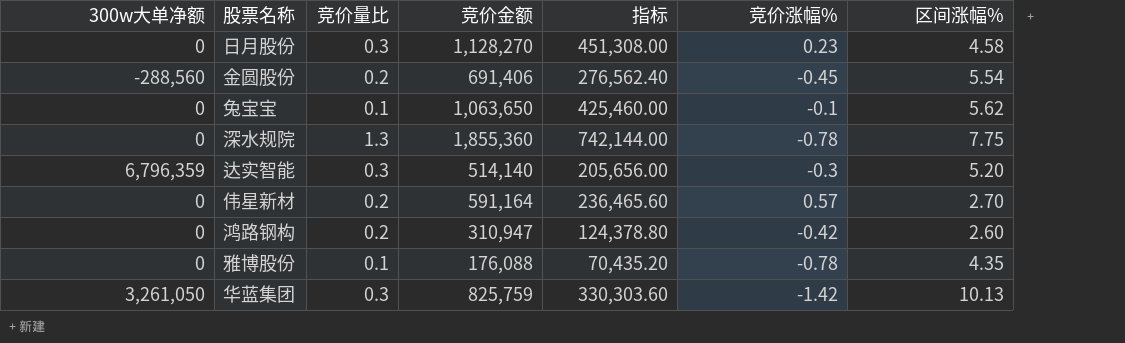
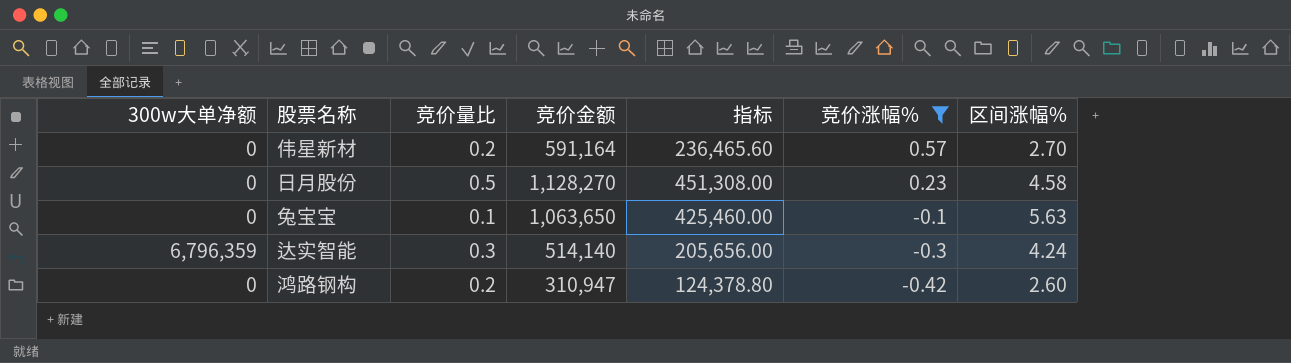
filter: none -> 竞价涨幅% >= -0.42
row order: none -> 竞价涨幅% descending
日月股份 | 竞价量比: 0.3 -> 0.5
兔宝宝 | 区间涨幅%: 5.62 -> 5.63
达实智能 | 区间涨幅%: 5.20 -> 4.24

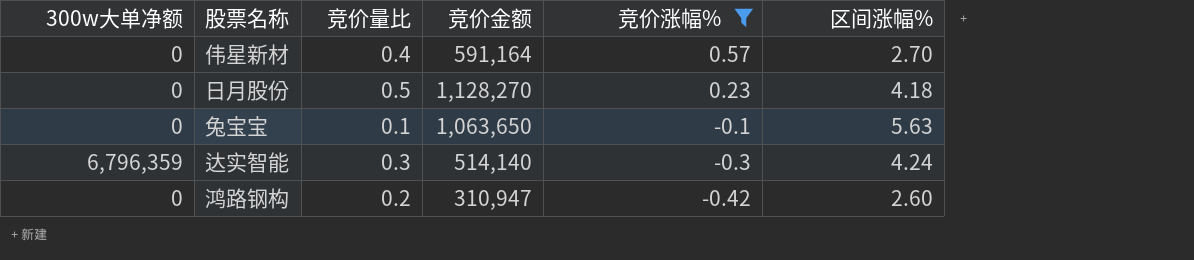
column 指标 | formula: [竞价金额] * 0.4 -> none
伟星新材 | 竞价量比: 0.2 -> 0.4
日月股份 | 区间涨幅%: 4.58 -> 4.18

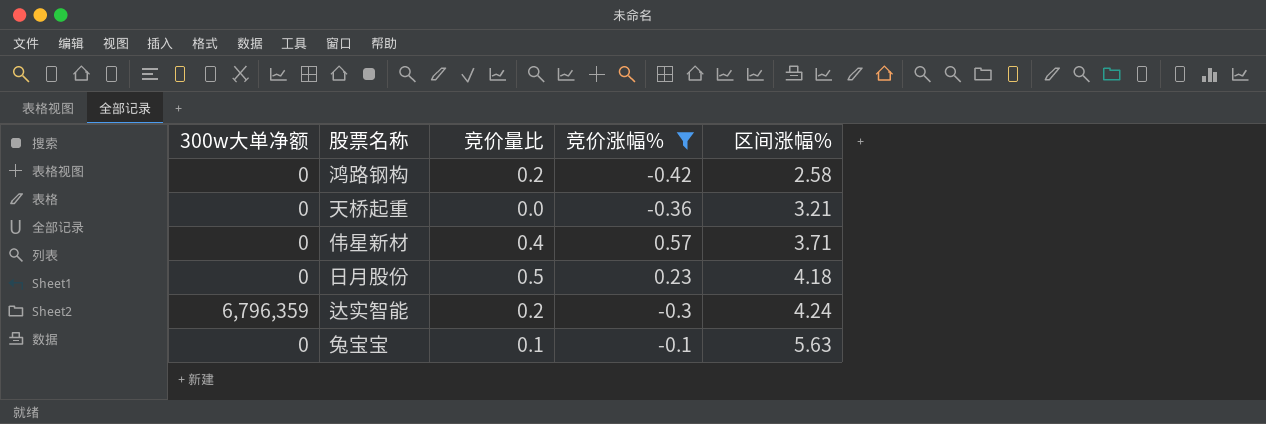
row order: 竞价涨幅% descending -> 区间涨幅% ascending
column 竞价金额 | position: 4 -> none
鸿路钢构 | 区间涨幅%: 2.60 -> 2.58
row 天桥起重: none -> 0 | 0.0 | -0.36 | 3.21
伟星新材 | 区间涨幅%: 2.70 -> 3.71
达实智能 | 竞价量比: 0.3 -> 0.2

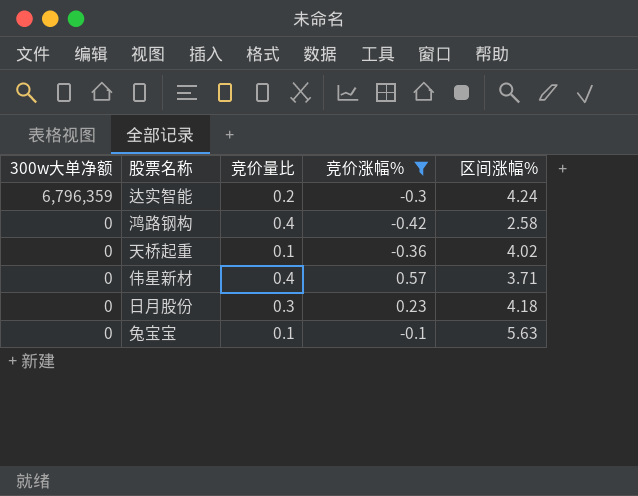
row order: 区间涨幅% ascending -> 300w大单净额 descending
鸿路钢构 | 竞价量比: 0.2 -> 0.4
天桥起重 | 竞价量比: 0.0 -> 0.1
天桥起重 | 区间涨幅%: 3.21 -> 4.02
日月股份 | 竞价量比: 0.5 -> 0.3

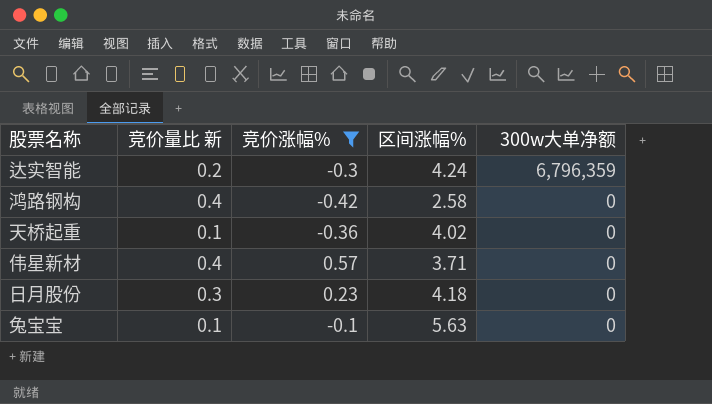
column name: 竞价量比 -> 竞价量比 新
column 300w大单净额 | position: 1 -> 5

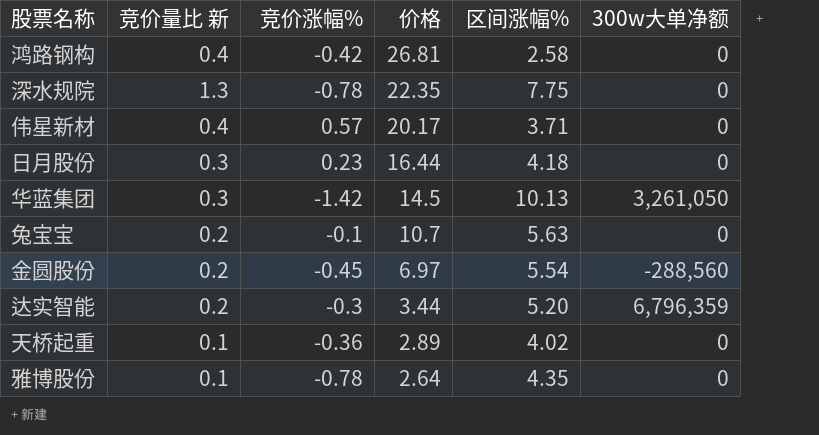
filter: 竞价涨幅% >= -0.42 -> none
row order: 300w大单净额 descending -> 价格 descending
column 价格 | position: none -> 4
兔宝宝 | 竞价量比 新: 0.1 -> 0.2
达实智能 | 区间涨幅%: 4.24 -> 5.20

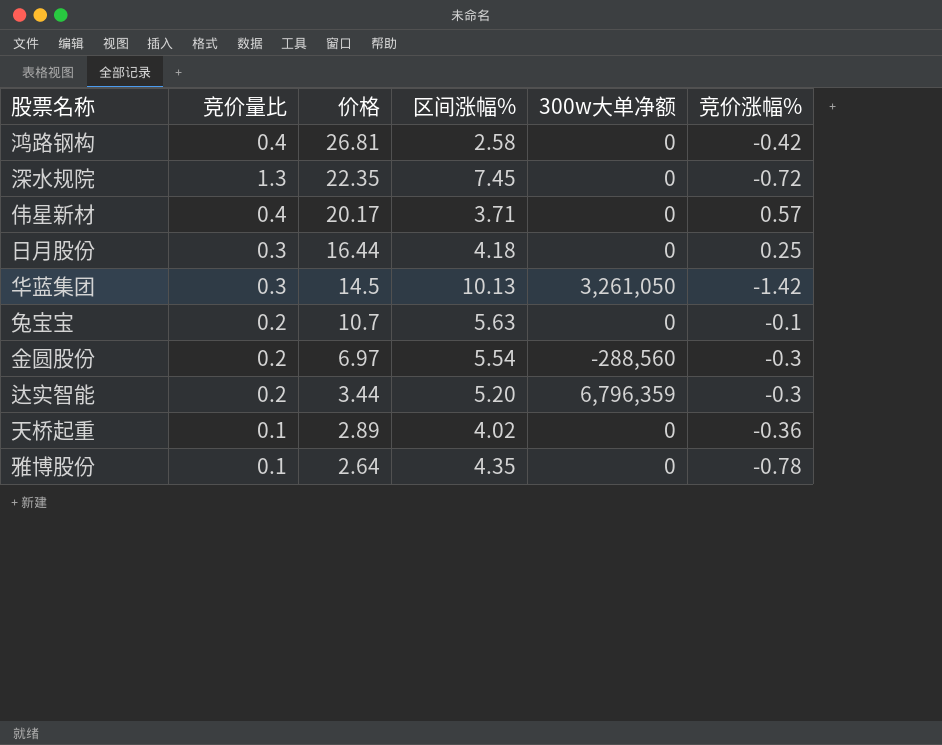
column name: 竞价量比 新 -> 竞价量比
column 竞价涨幅% | position: 3 -> 6
深水规院 | 区间涨幅%: 7.75 -> 7.45
深水规院 | 竞价涨幅%: -0.78 -> -0.72
日月股份 | 竞价涨幅%: 0.23 -> 0.25
金圆股份 | 竞价涨幅%: -0.45 -> -0.3

